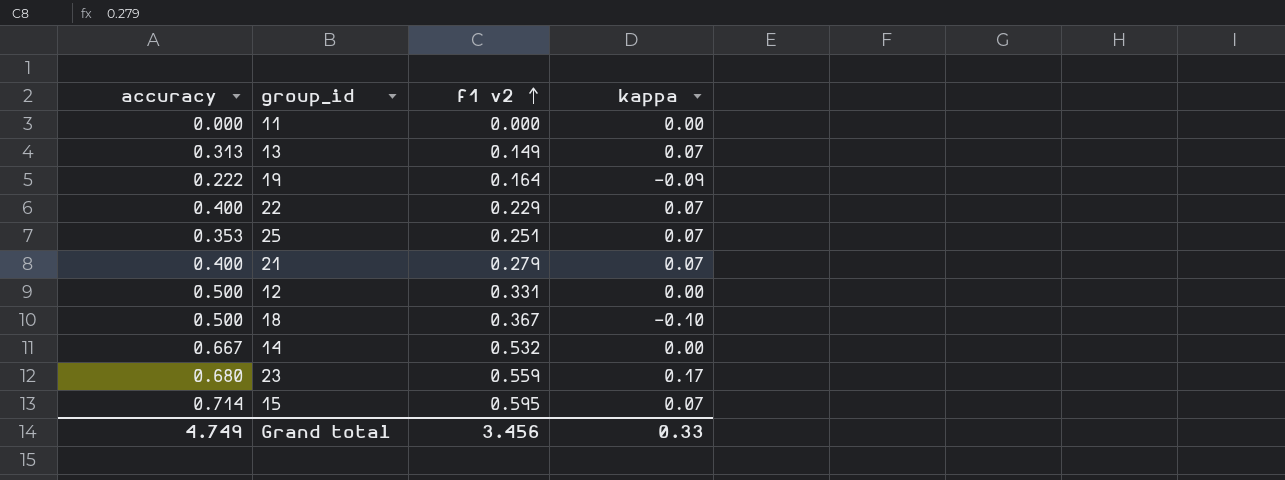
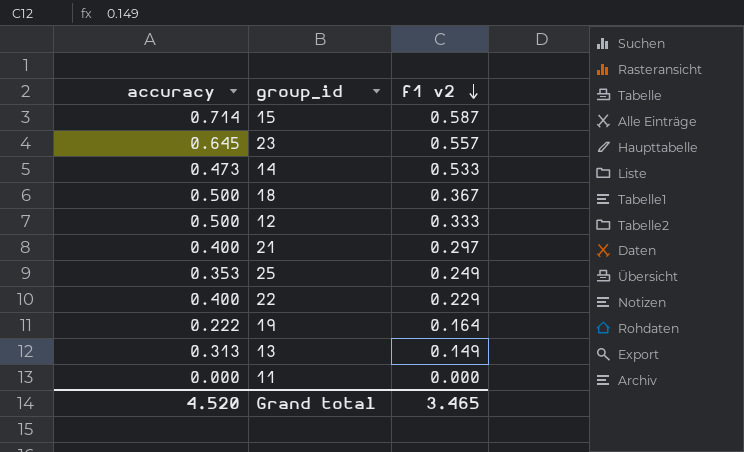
row order: f1 v2 ascending -> f1 v2 descending
column kappa | position: 4 -> none
15 | f1 v2: 0.595 -> 0.587
23 | accuracy: 0.680 -> 0.645
23 | f1 v2: 0.559 -> 0.557
14 | accuracy: 0.667 -> 0.473
14 | f1 v2: 0.532 -> 0.533
12 | f1 v2: 0.331 -> 0.333
21 | f1 v2: 0.279 -> 0.297
25 | f1 v2: 0.251 -> 0.249
Grand total | accuracy: 4.749 -> 4.520
Grand total | f1 v2: 3.456 -> 3.465

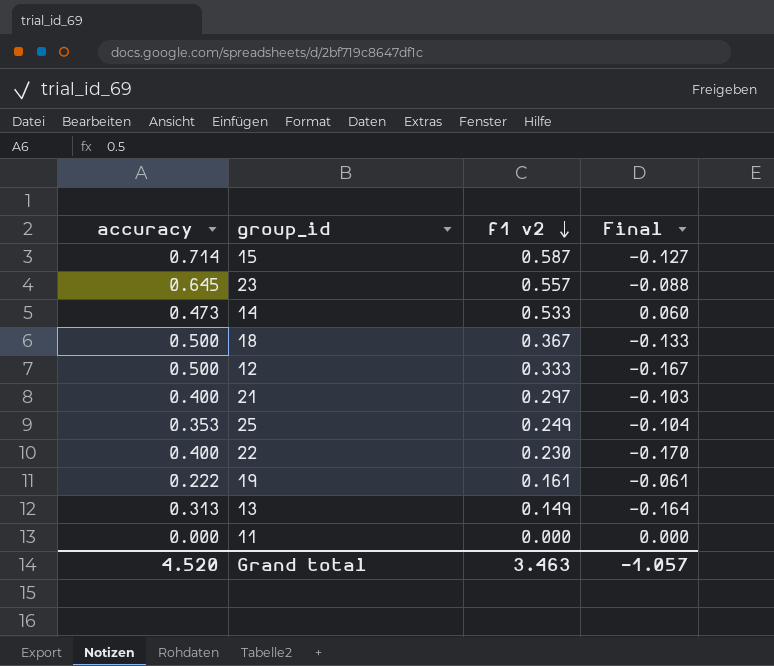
column Final | formula: none -> [f1 v2] - [accuracy]
22 | f1 v2: 0.229 -> 0.230
19 | f1 v2: 0.164 -> 0.161
Grand total | f1 v2: 3.465 -> 3.463

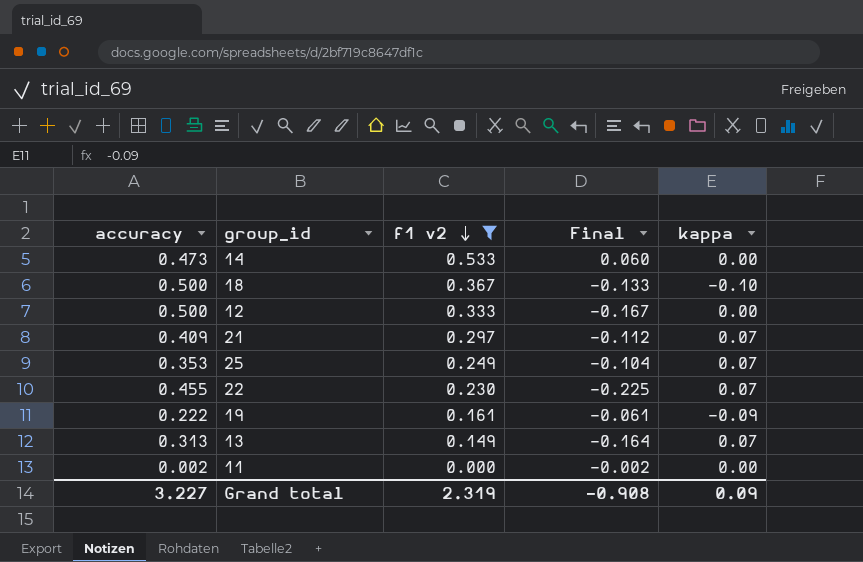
filter: none -> f1 v2 <= 0.533
column kappa | position: none -> 5
21 | accuracy: 0.400 -> 0.409
21 | Final: -0.103 -> -0.112
22 | accuracy: 0.400 -> 0.455
22 | Final: -0.170 -> -0.225
11 | accuracy: 0.000 -> 0.002
11 | Final: 0.000 -> -0.002
Grand total | accuracy: 4.520 -> 3.227
Grand total | f1 v2: 3.463 -> 2.319
Grand total | Final: -1.057 -> -0.908

